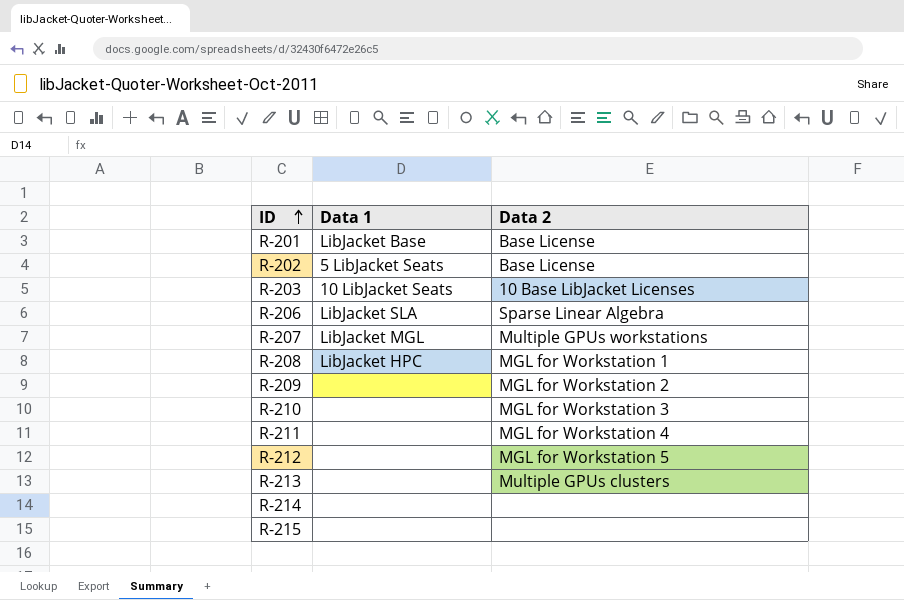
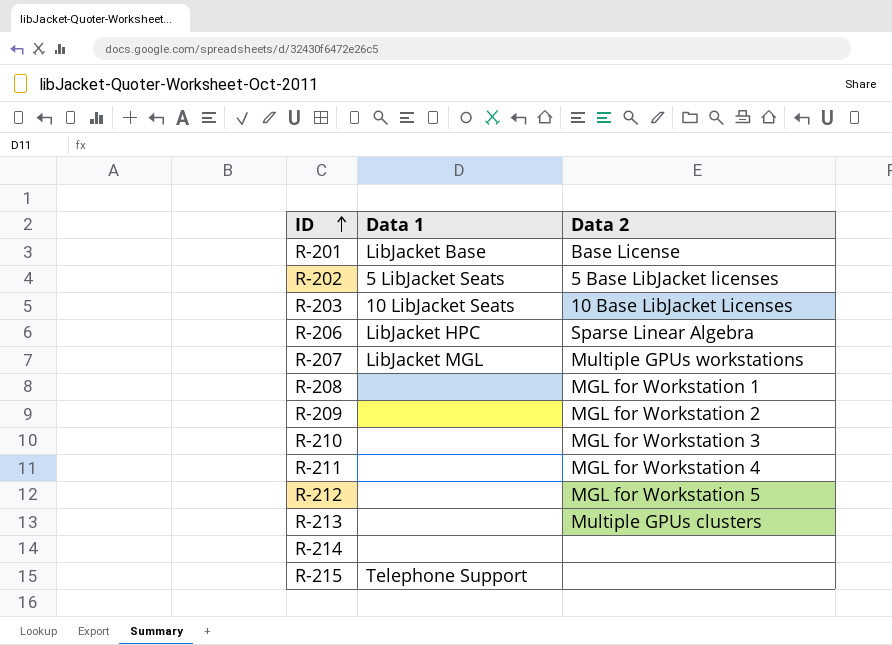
R-202 | Data 2: Base License -> 5 Base LibJacket licenses
R-206 | Data 1: LibJacket SLA -> LibJacket HPC
R-208 | Data 1: LibJacket HPC -> none
R-215 | Data 1: none -> Telephone Support

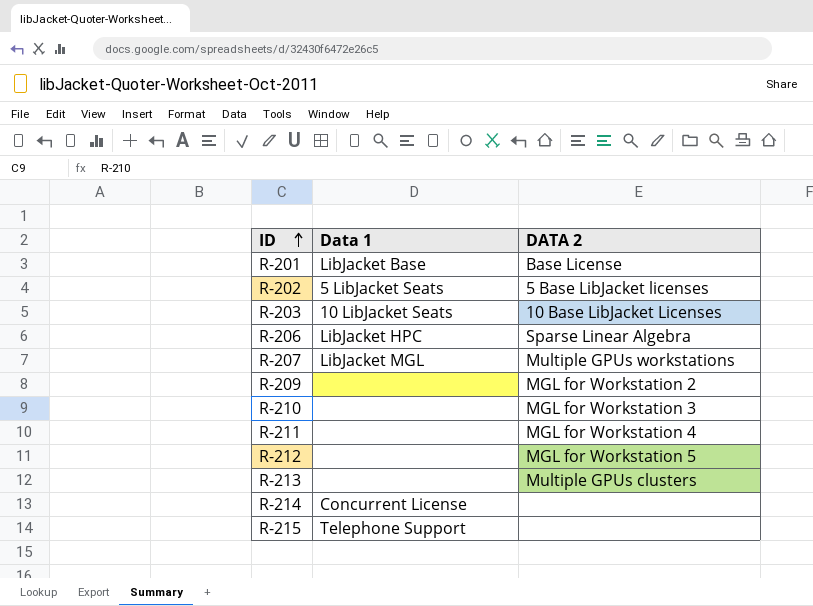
column name: Data 2 -> DATA 2
row R-208: none | MGL for Workstation 1 -> none
R-214 | Data 1: none -> Concurrent License

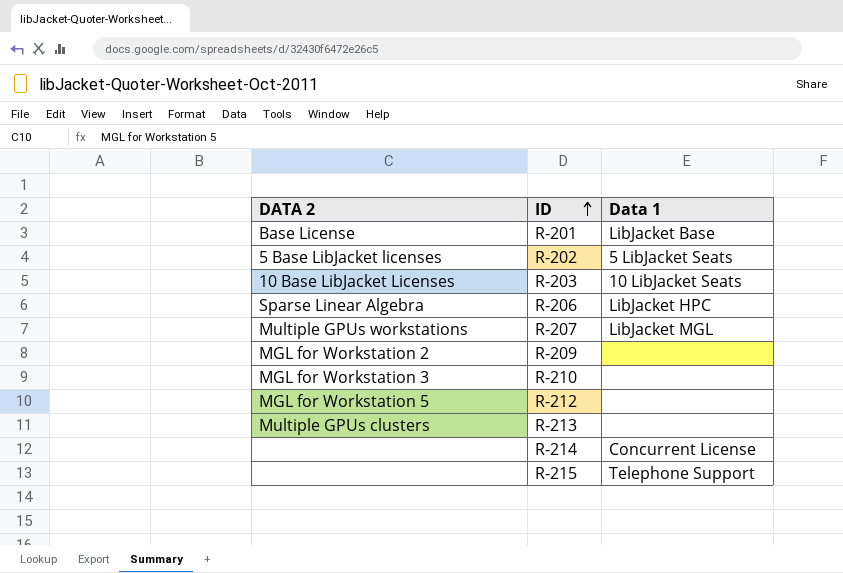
column DATA 2 | position: 3 -> 1
row R-211: none | MGL for Workstation 4 -> none

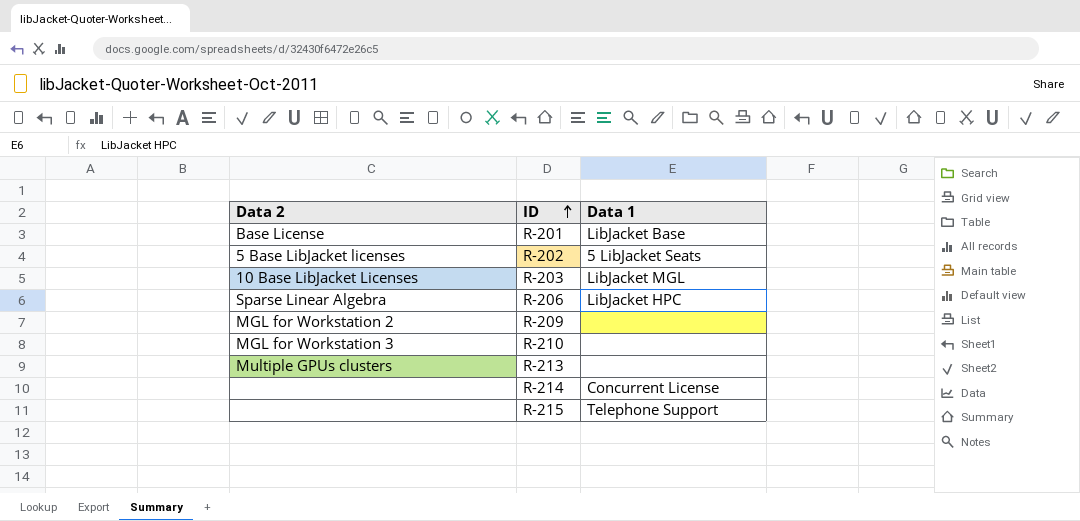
column name: DATA 2 -> Data 2
row R-207: Multiple GPUs workstations | LibJacket MGL -> none
row R-212: MGL for Workstation 5 | none -> none
R-203 | Data 1: 10 LibJacket Seats -> LibJacket MGL

